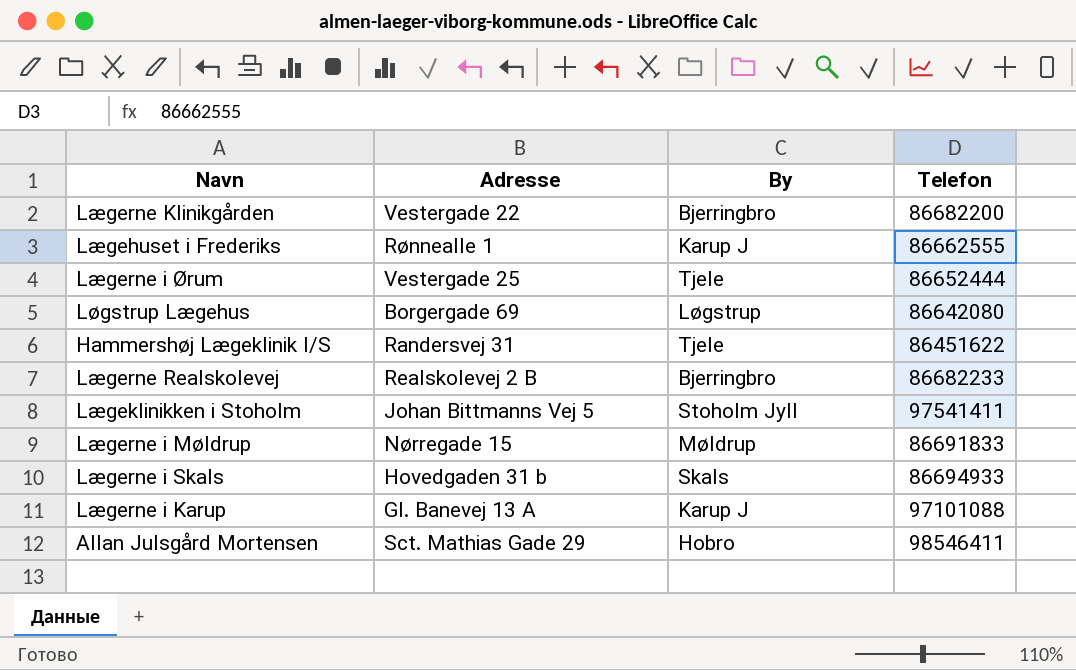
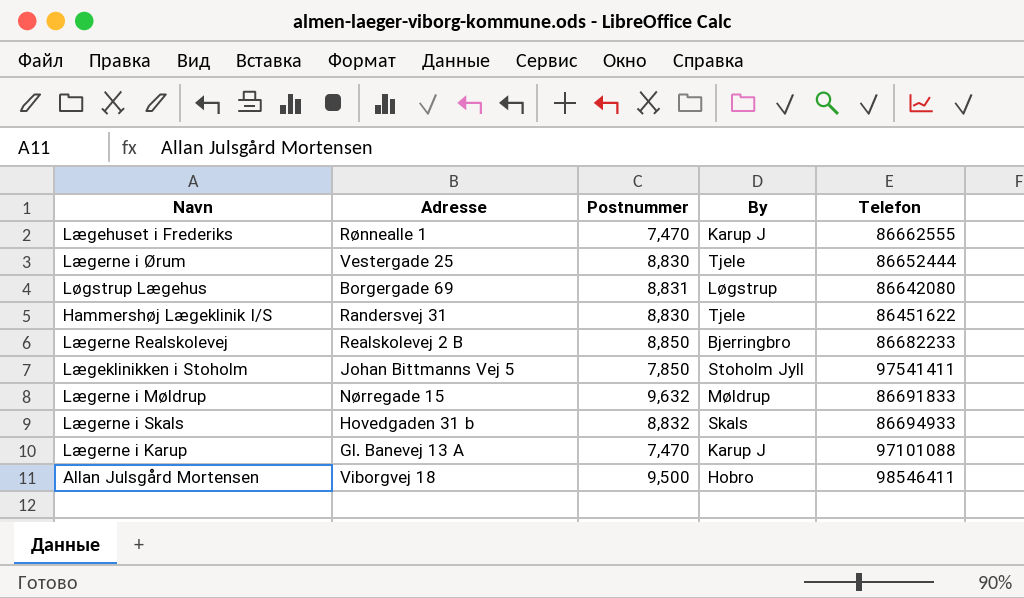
column Postnummer | position: none -> 3
row Lægerne Klinikgården: Vestergade 22 | Bjerringbro | 86682200 -> none
Allan Julsgård Mortensen | Adresse: Sct. Mathias Gade 29 -> Viborgvej 18

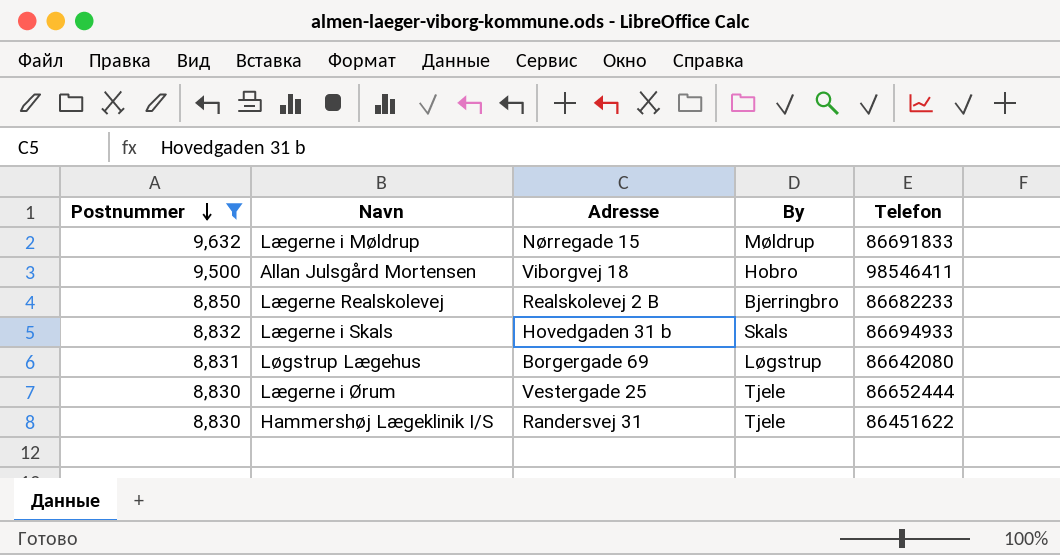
filter: none -> Postnummer >= 8,830
row order: none -> Postnummer descending
column Postnummer | position: 3 -> 1

